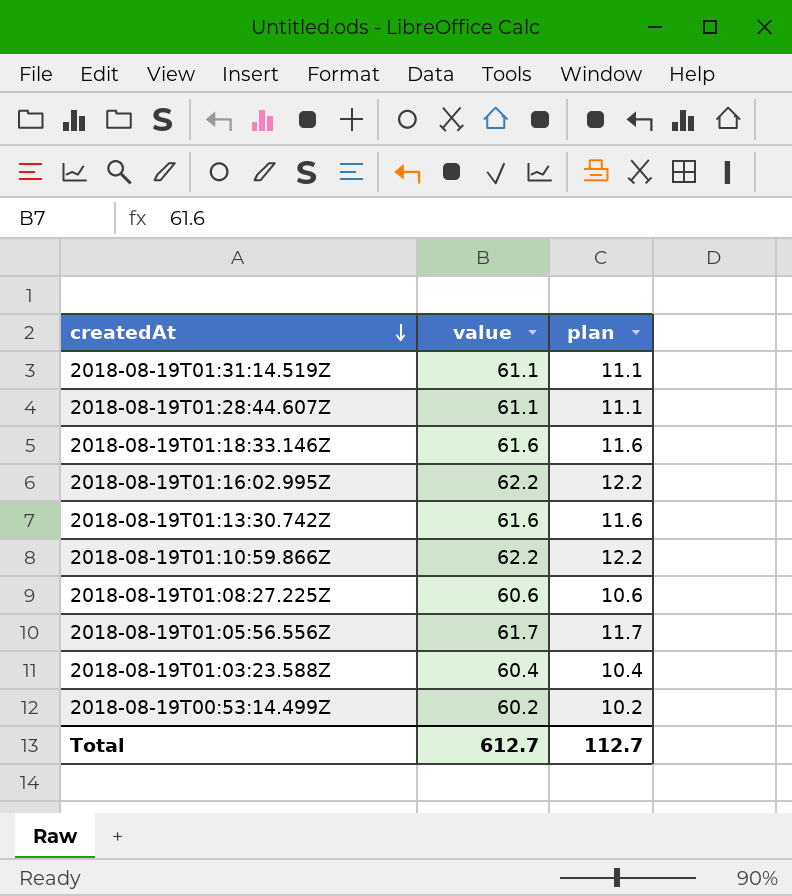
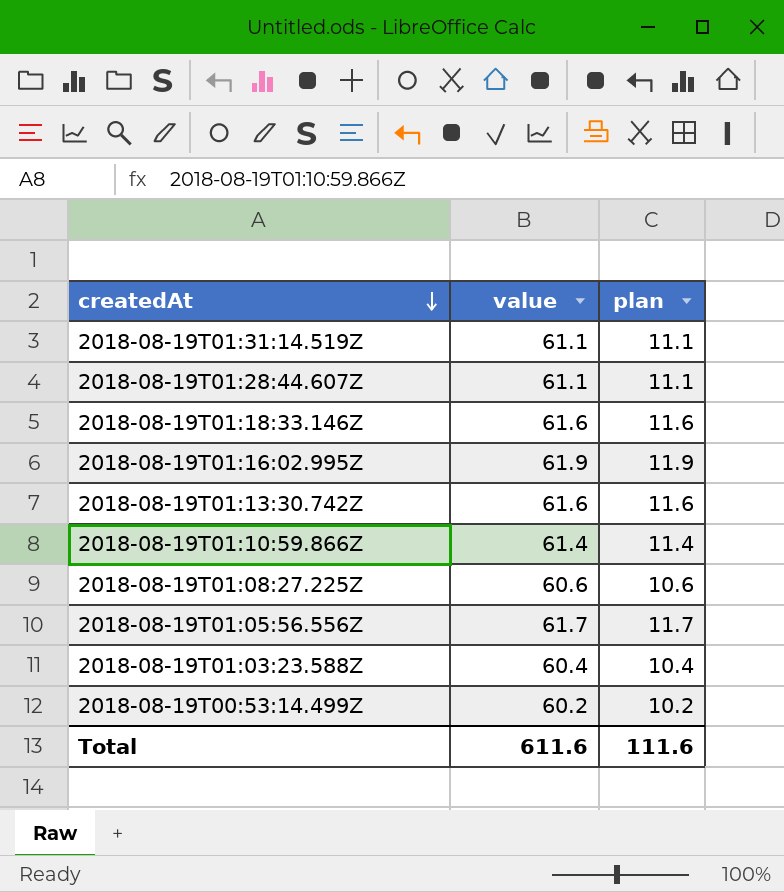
2018-08-19T01:16:02.995Z | value: 62.2 -> 61.9
2018-08-19T01:16:02.995Z | plan: 12.2 -> 11.9
2018-08-19T01:10:59.866Z | value: 62.2 -> 61.4
2018-08-19T01:10:59.866Z | plan: 12.2 -> 11.4
Total | value: 612.7 -> 611.6
Total | plan: 112.7 -> 111.6

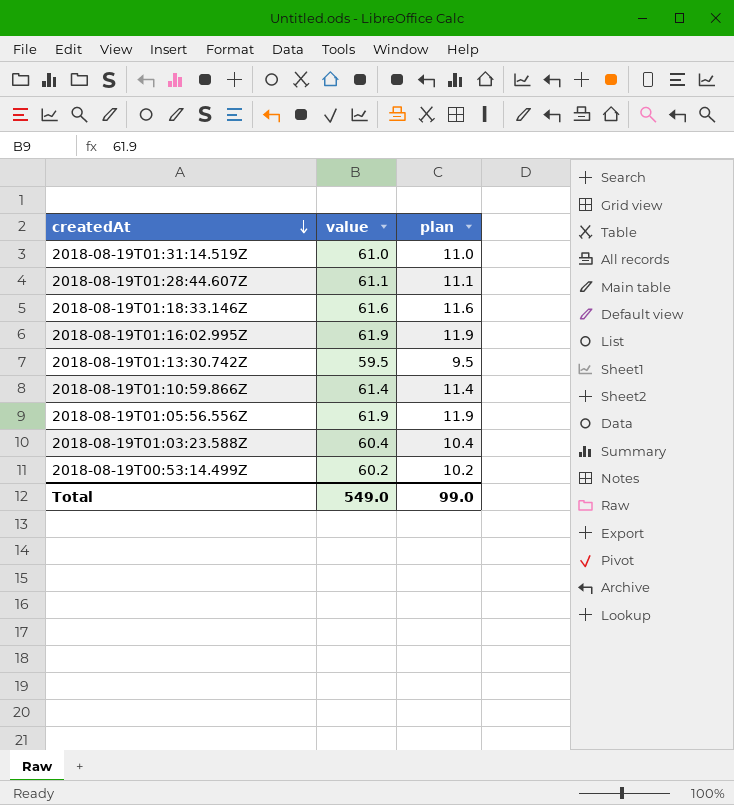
row 2018-08-19T01:08:27.225Z: 60.6 | 10.6 -> none
2018-08-19T01:31:14.519Z | value: 61.1 -> 61.0
2018-08-19T01:31:14.519Z | plan: 11.1 -> 11.0
2018-08-19T01:13:30.742Z | value: 61.6 -> 59.5
2018-08-19T01:13:30.742Z | plan: 11.6 -> 9.5
2018-08-19T01:05:56.556Z | value: 61.7 -> 61.9
2018-08-19T01:05:56.556Z | plan: 11.7 -> 11.9
Total | value: 611.6 -> 549.0
Total | plan: 111.6 -> 99.0

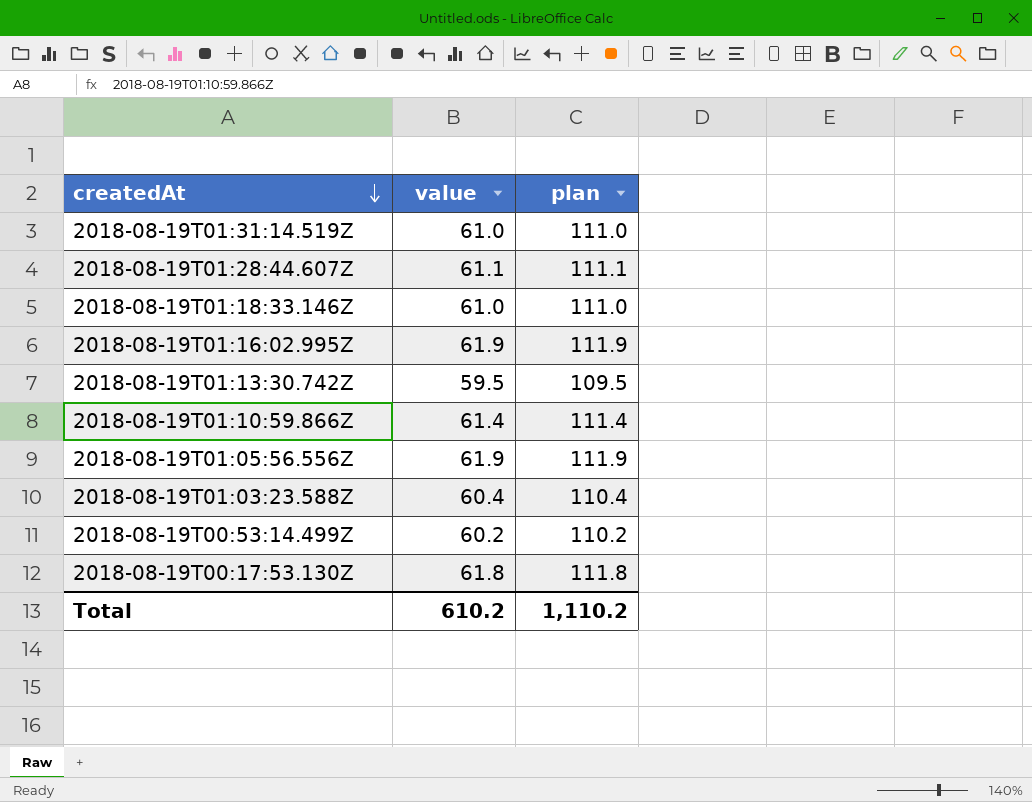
column plan | formula: [value] - 50 -> [value] + 50
2018-08-19T01:18:33.146Z | value: 61.6 -> 61.0
row 2018-08-19T00:17:53.130Z: none -> 61.8 | 111.8
Total | value: 549.0 -> 610.2
Total | plan: 99.0 -> 1,110.2

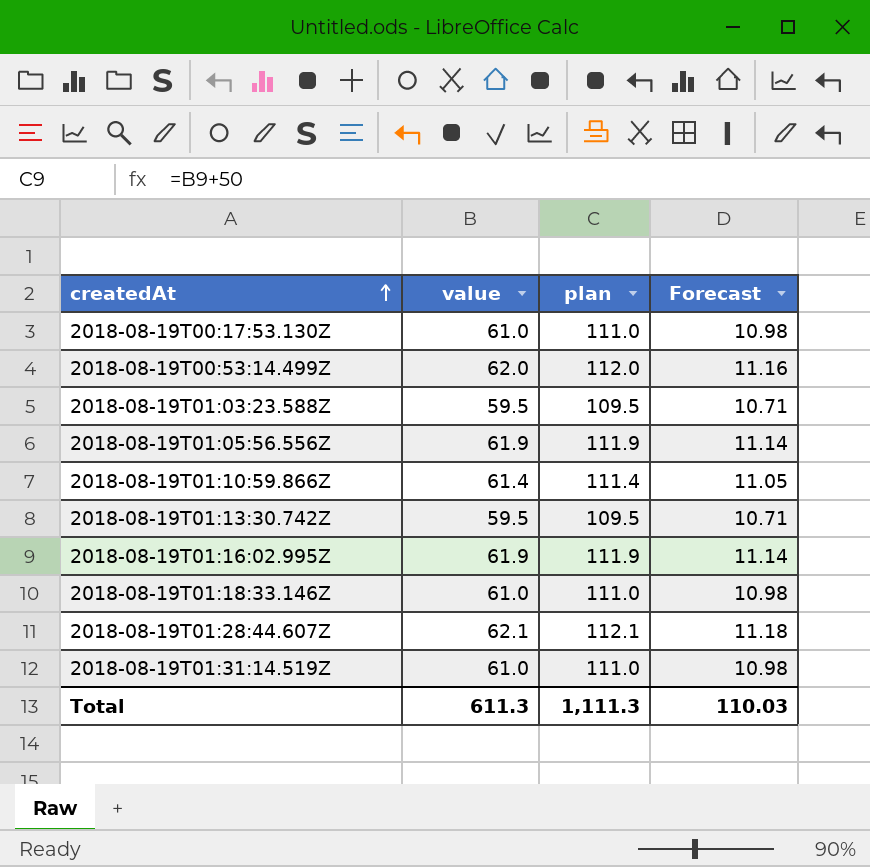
row order: createdAt descending -> createdAt ascending
column Forecast | formula: none -> [value] * 0.18
2018-08-19T00:17:53.130Z | value: 61.8 -> 61.0
2018-08-19T00:17:53.130Z | plan: 111.8 -> 111.0
2018-08-19T00:53:14.499Z | value: 60.2 -> 62.0
2018-08-19T00:53:14.499Z | plan: 110.2 -> 112.0
2018-08-19T01:03:23.588Z | value: 60.4 -> 59.5
2018-08-19T01:03:23.588Z | plan: 110.4 -> 109.5
2018-08-19T01:28:44.607Z | value: 61.1 -> 62.1
2018-08-19T01:28:44.607Z | plan: 111.1 -> 112.1
Total | value: 610.2 -> 611.3
Total | plan: 1,110.2 -> 1,111.3

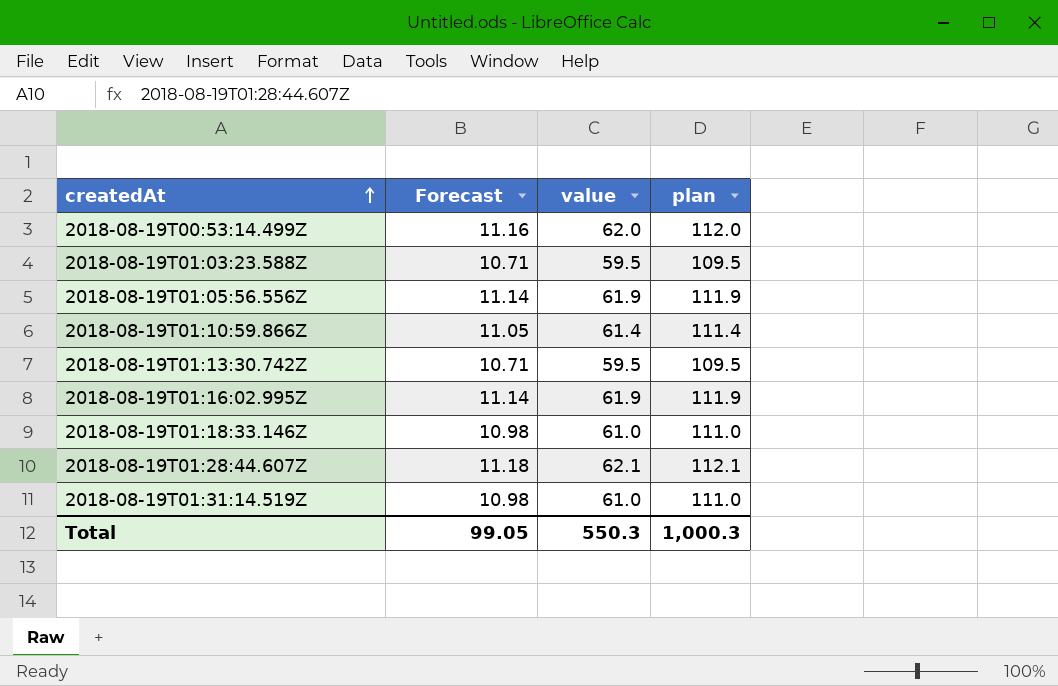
column Forecast | position: 4 -> 2
row 2018-08-19T00:17:53.130Z: 61.0 | 111.0 | 10.98 -> none
Total | Forecast: 110.03 -> 99.05
Total | value: 611.3 -> 550.3
Total | plan: 1,111.3 -> 1,000.3

